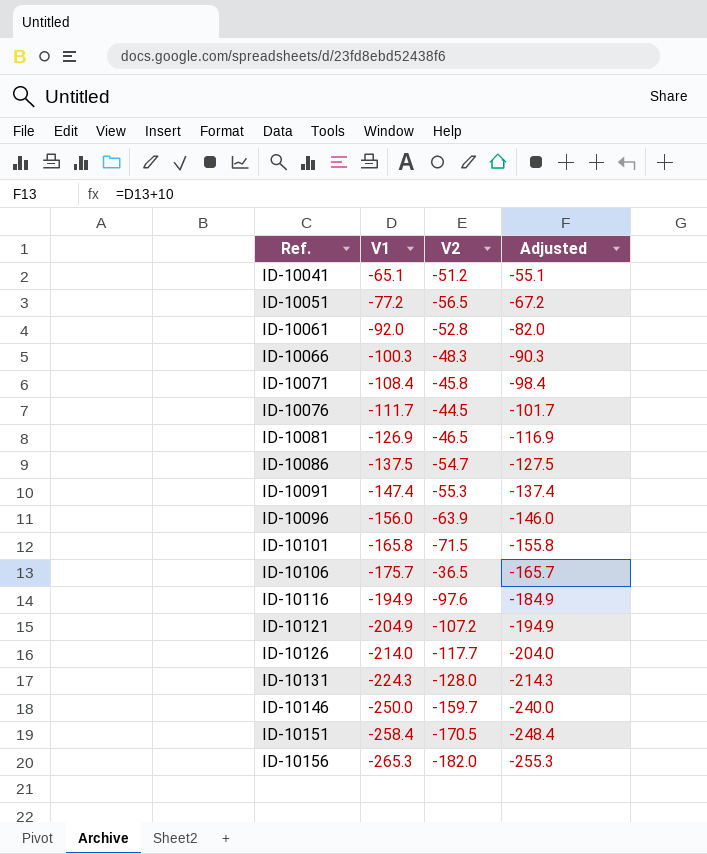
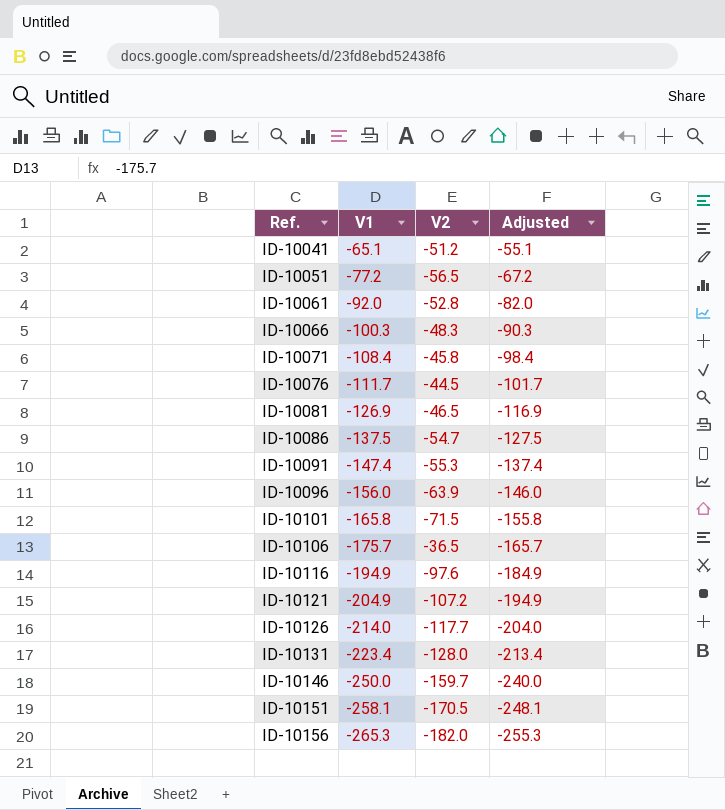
ID-10131 | V1: -224.3 -> -223.4
ID-10131 | Adjusted: -214.3 -> -213.4
ID-10151 | V1: -258.4 -> -258.1
ID-10151 | Adjusted: -248.4 -> -248.1

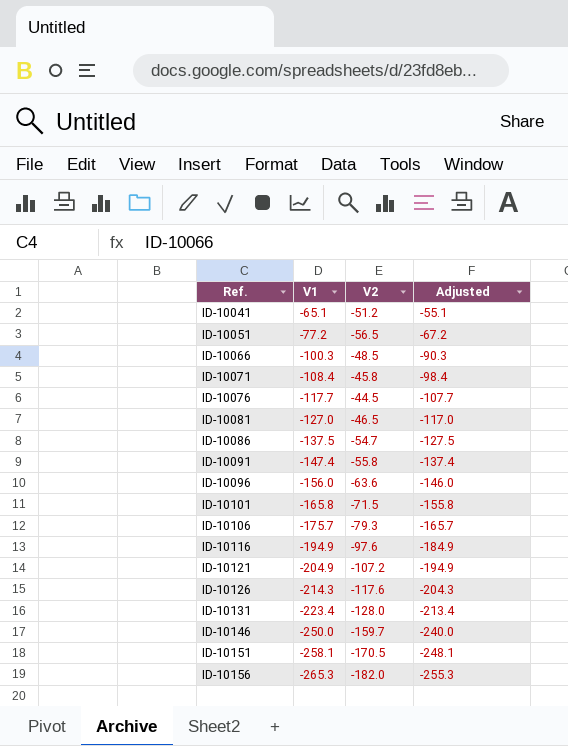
row ID-10061: -92.0 | -52.8 | -82.0 -> none
ID-10066 | V2: -48.3 -> -48.5
ID-10076 | V1: -111.7 -> -117.7
ID-10076 | Adjusted: -101.7 -> -107.7
ID-10081 | V1: -126.9 -> -127.0
ID-10081 | Adjusted: -116.9 -> -117.0
ID-10091 | V2: -55.3 -> -55.8
ID-10096 | V2: -63.9 -> -63.6
ID-10106 | V2: -36.5 -> -79.3
ID-10126 | V1: -214.0 -> -214.3
ID-10126 | V2: -117.7 -> -117.6
ID-10126 | Adjusted: -204.0 -> -204.3

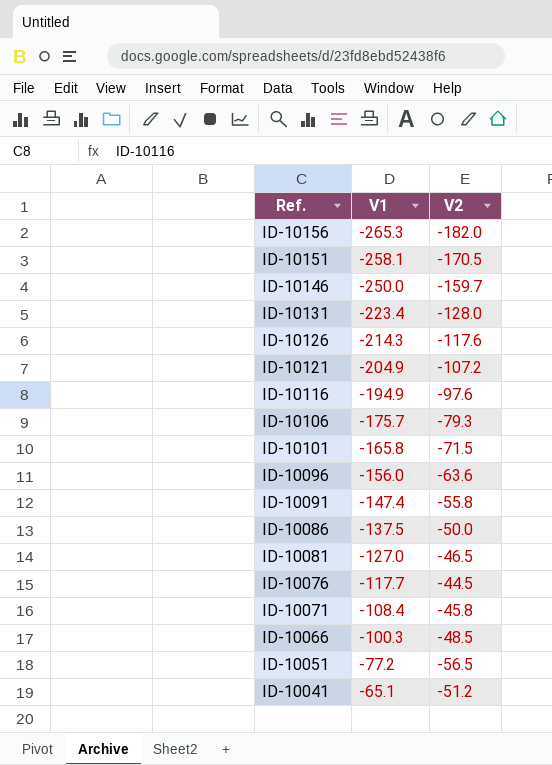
row order: Ref. ascending -> Ref. descending
column Adjusted | formula: [V1] + 10 -> none
ID-10086 | V2: -54.7 -> -50.0

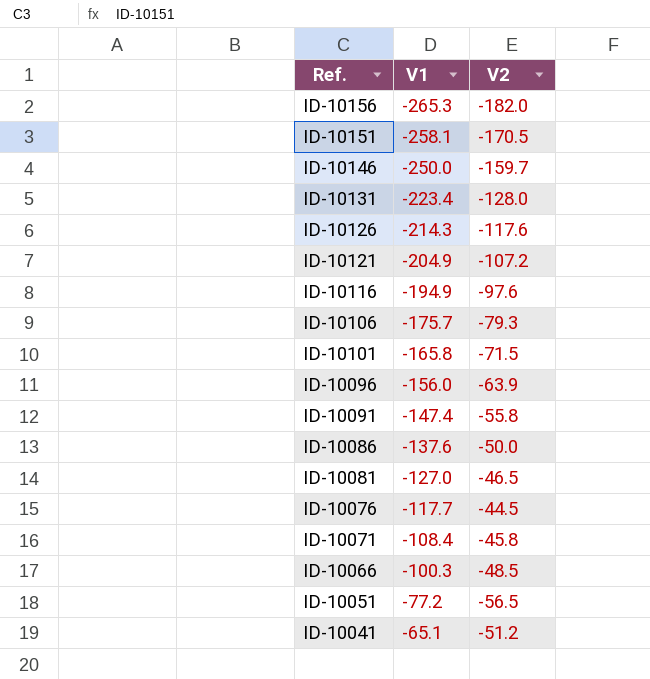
ID-10096 | V2: -63.6 -> -63.9
ID-10086 | V1: -137.5 -> -137.6

